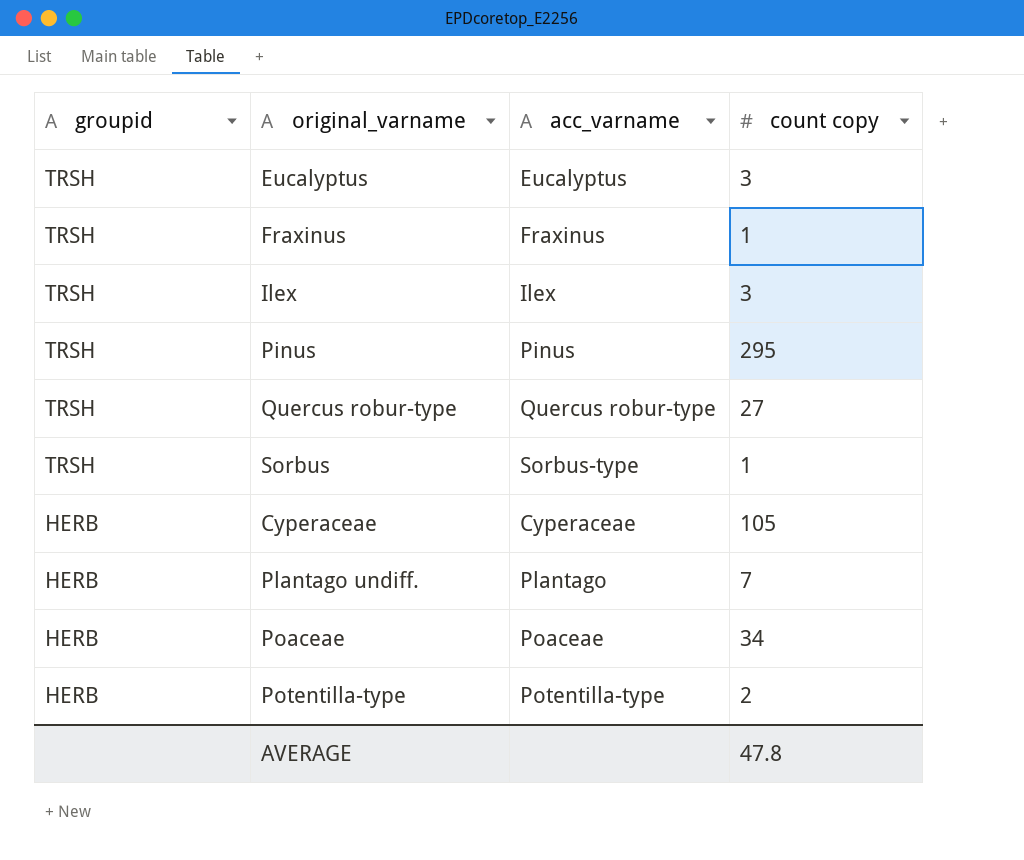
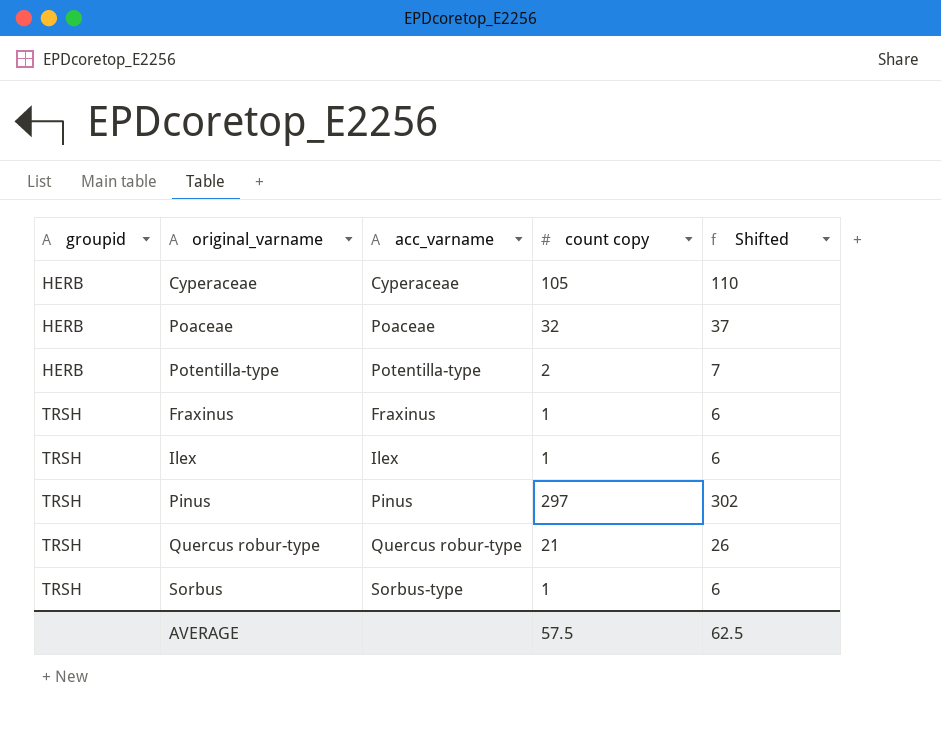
row order: groupid descending -> groupid ascending
column Shifted | formula: none -> [count copy] + 5
row Eucalyptus: TRSH | Eucalyptus | 3 -> none
row Plantago undiff.: HERB | Plantago | 7 -> none
Poaceae | count copy: 34 -> 32
Ilex | count copy: 3 -> 1
Pinus | count copy: 295 -> 297
Quercus robur-type | count copy: 27 -> 21
AVERAGE | count copy: 47.8 -> 57.5

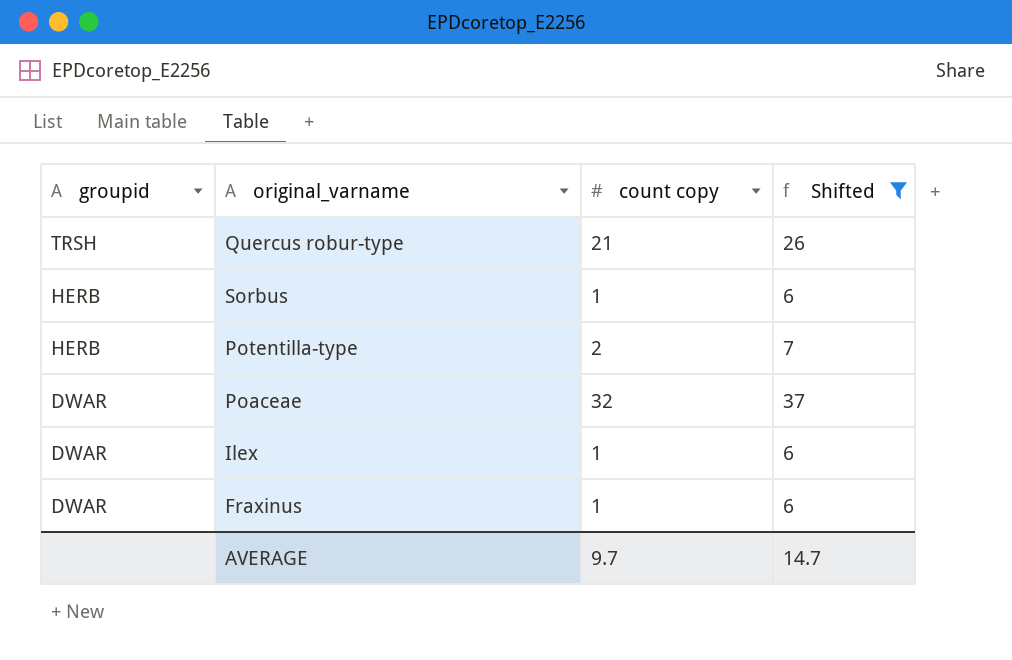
filter: none -> Shifted <= 37
row order: groupid ascending -> groupid descending
column acc_varname | position: 3 -> none
Sorbus | groupid: TRSH -> HERB
Poaceae | groupid: HERB -> DWAR
Ilex | groupid: TRSH -> DWAR
Fraxinus | groupid: TRSH -> DWAR
AVERAGE | count copy: 57.5 -> 9.7
AVERAGE | Shifted: 62.5 -> 14.7

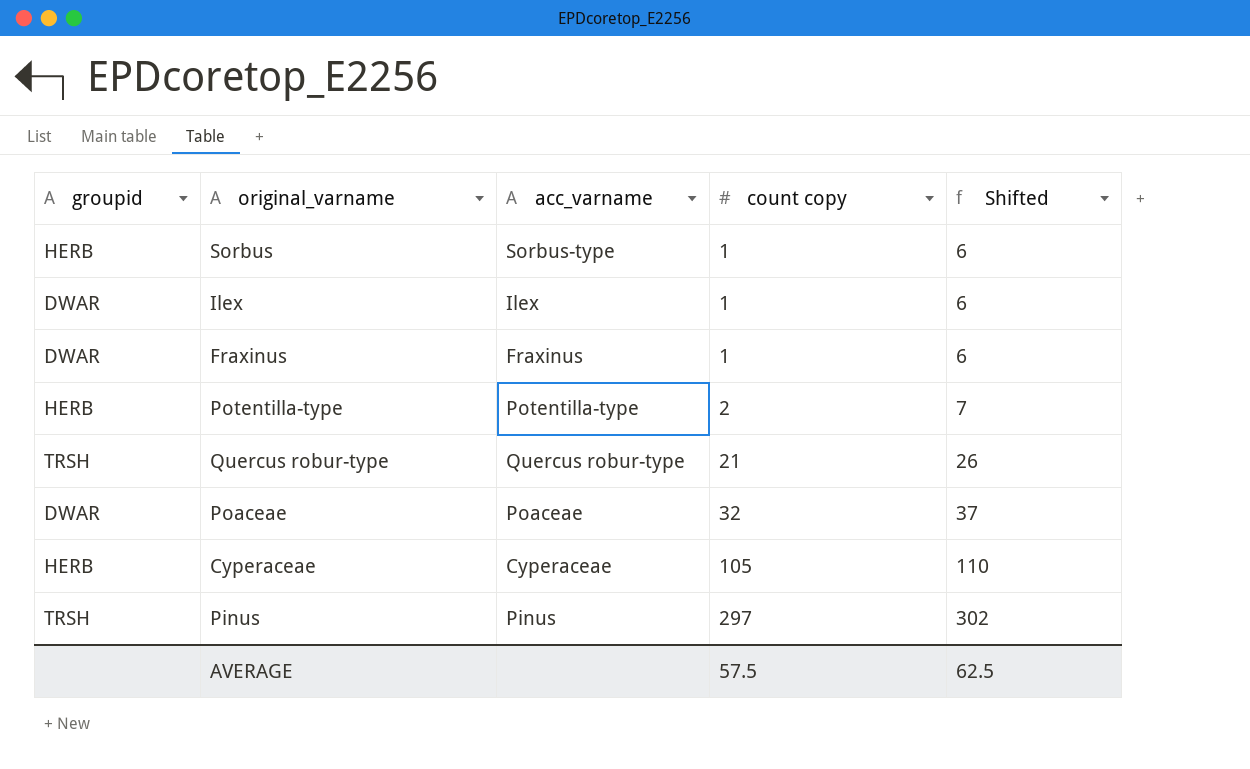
filter: Shifted <= 37 -> none
row order: groupid descending -> count copy ascending
column acc_varname | position: none -> 3
AVERAGE | count copy: 9.7 -> 57.5
AVERAGE | Shifted: 14.7 -> 62.5

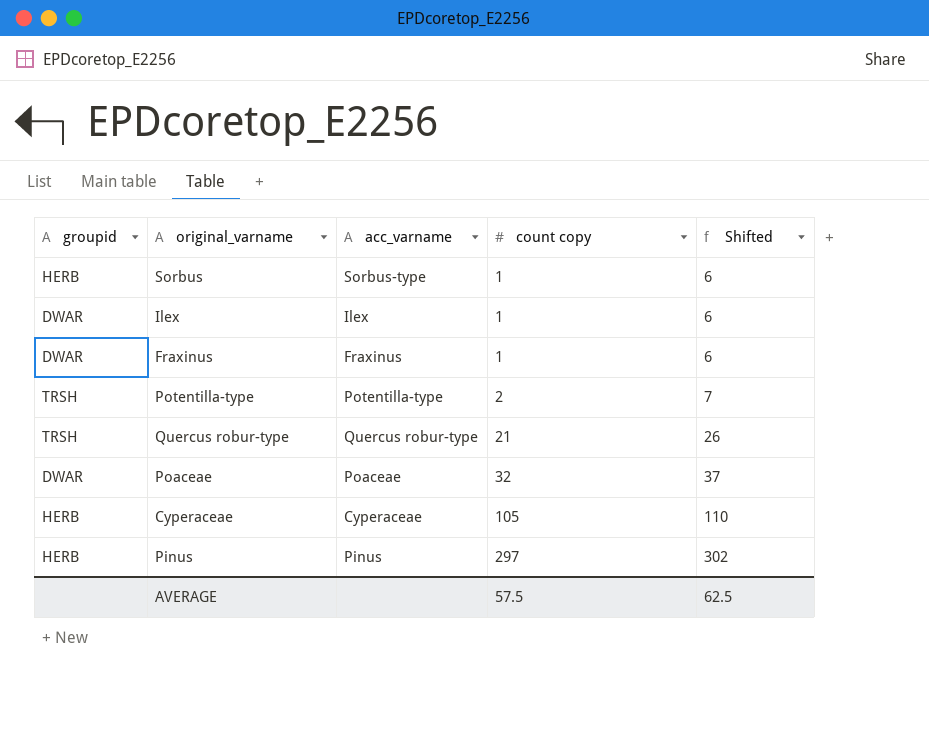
Potentilla-type | groupid: HERB -> TRSH
Pinus | groupid: TRSH -> HERB

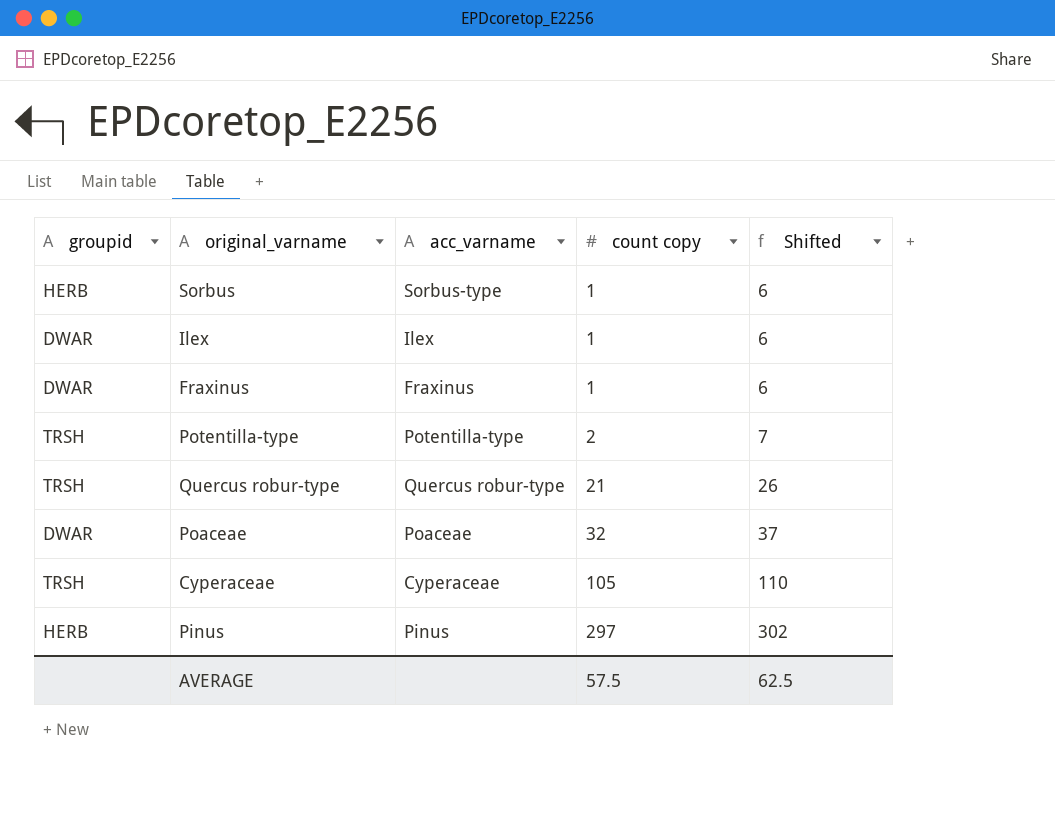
Cyperaceae | groupid: HERB -> TRSH

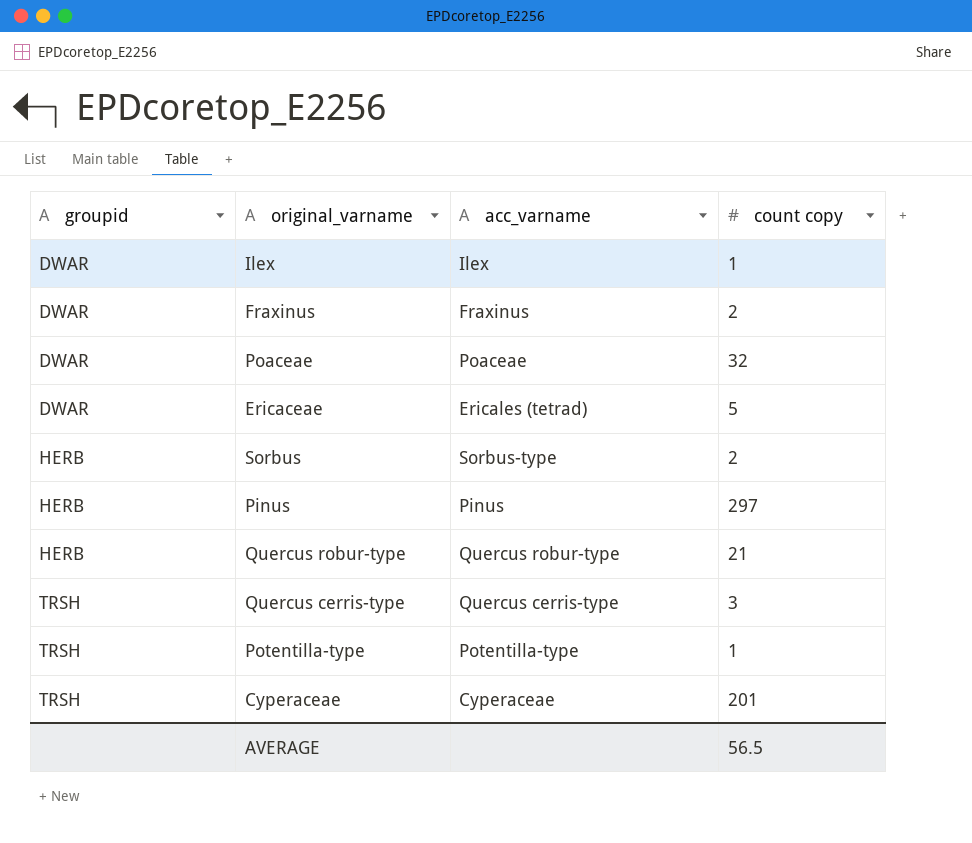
row order: count copy ascending -> groupid ascending
column Shifted | formula: [count copy] + 5 -> none
Fraxinus | count copy: 1 -> 2
row Ericaceae: none -> DWAR | Ericales (tetrad) | 5
Sorbus | count copy: 1 -> 2
Quercus robur-type | groupid: TRSH -> HERB
row Quercus cerris-type: none -> TRSH | Quercus cerris-type | 3
Potentilla-type | count copy: 2 -> 1
Cyperaceae | count copy: 105 -> 201
AVERAGE | count copy: 57.5 -> 56.5

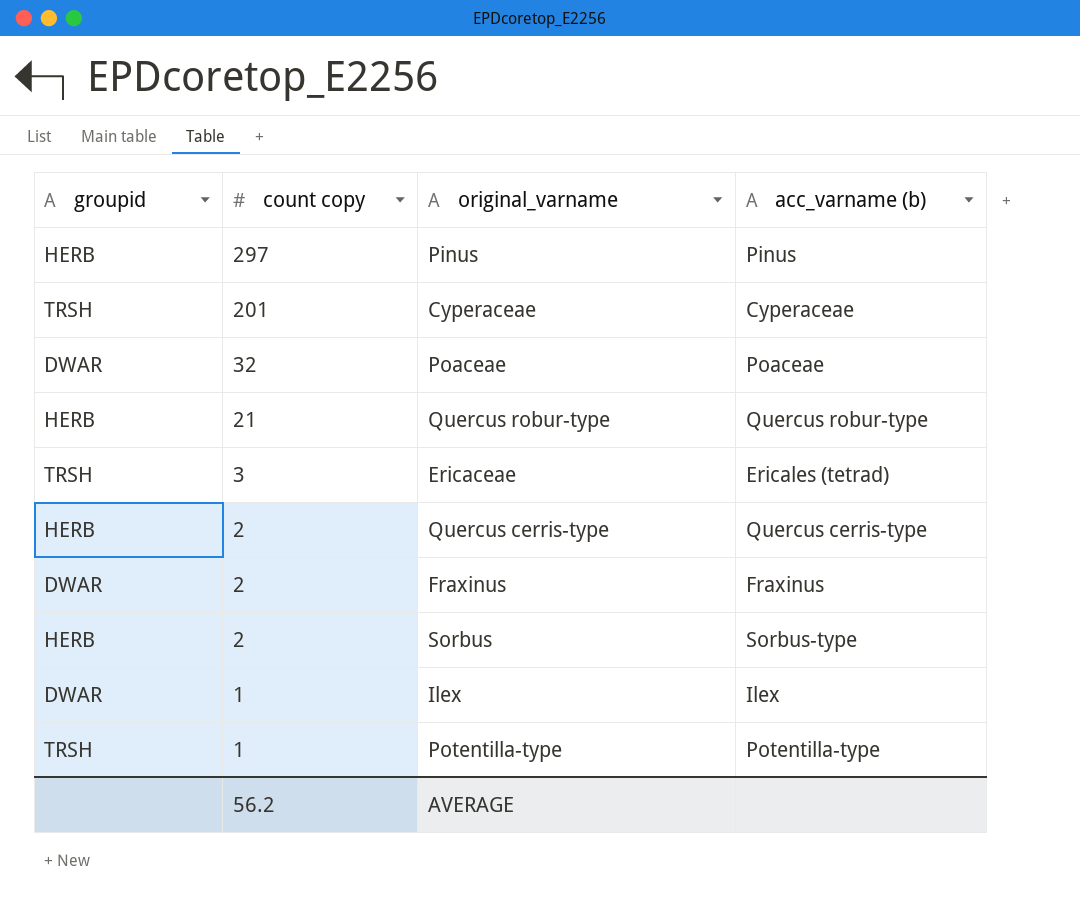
row order: groupid ascending -> count copy descending
column count copy | position: 4 -> 2
column name: acc_varname -> acc_varname (b)
Ericaceae | groupid: DWAR -> TRSH
Ericaceae | count copy: 5 -> 3
Quercus cerris-type | groupid: TRSH -> HERB
Quercus cerris-type | count copy: 3 -> 2
AVERAGE | count copy: 56.5 -> 56.2

